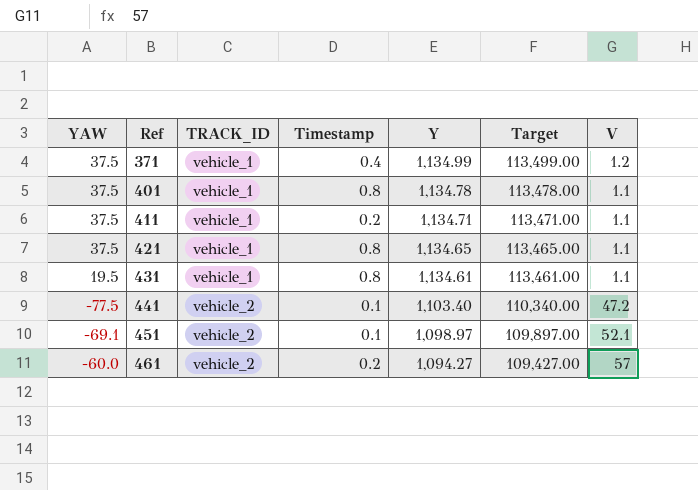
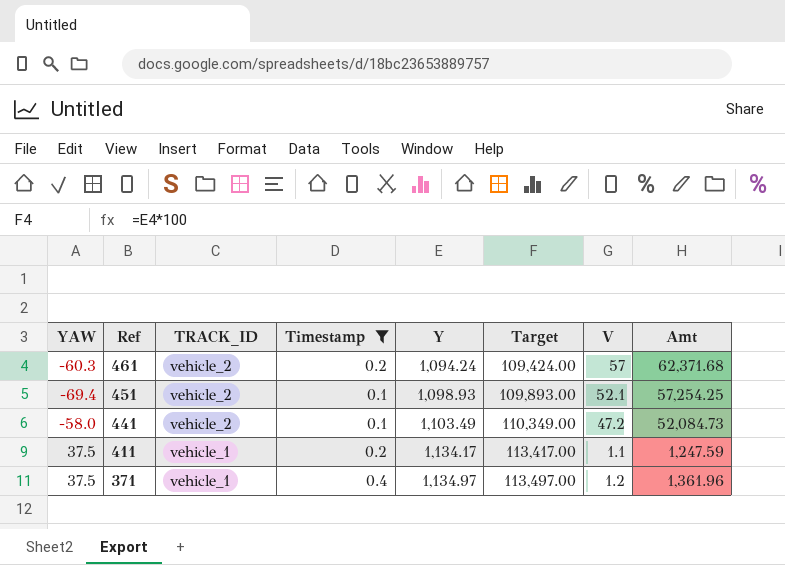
filter: none -> Timestamp != 0.8
row order: Ref ascending -> Ref descending
column Amt | formula: none -> [Y] * [V]
461 | YAW: -60.0 -> -60.3
461 | Y: 1,094.27 -> 1,094.24
461 | Target: 109,427.00 -> 109,424.00
451 | YAW: -69.1 -> -69.4
451 | Y: 1,098.97 -> 1,098.93
451 | Target: 109,897.00 -> 109,893.00
441 | YAW: -77.5 -> -58.0
441 | Y: 1,103.40 -> 1,103.49
441 | Target: 110,340.00 -> 110,349.00
411 | Y: 1,134.71 -> 1,134.17
411 | Target: 113,471.00 -> 113,417.00
371 | Y: 1,134.99 -> 1,134.97
371 | Target: 113,499.00 -> 113,497.00

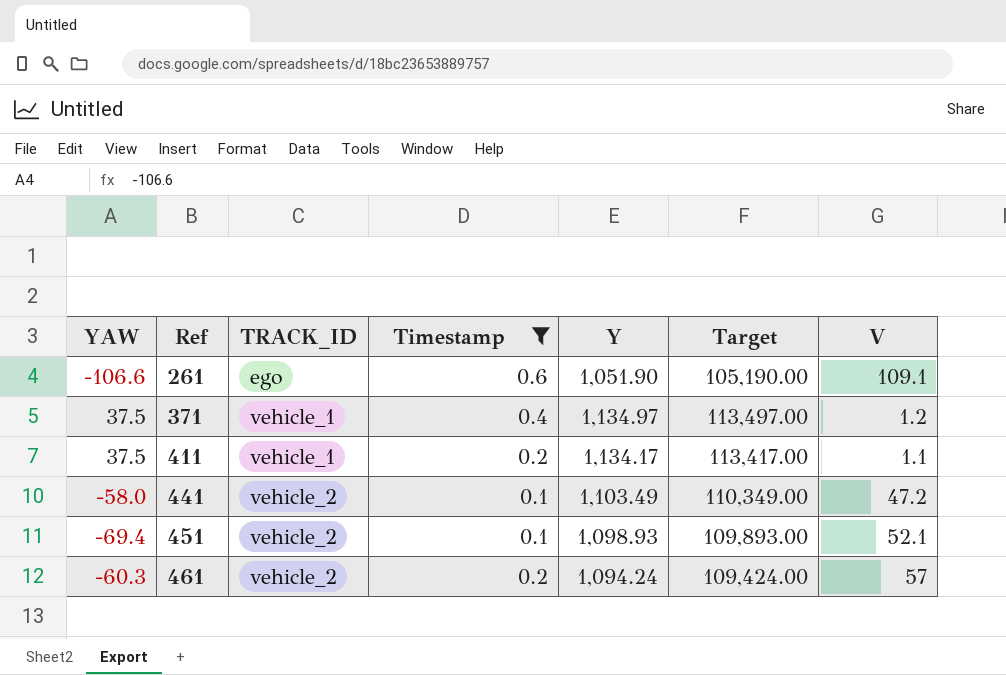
row order: Ref descending -> Ref ascending
column Amt | formula: [Y] * [V] -> none
row 261: none -> -106.6 | ego | 0.6 | 1,051.90 | 105,190.00 | 109.1

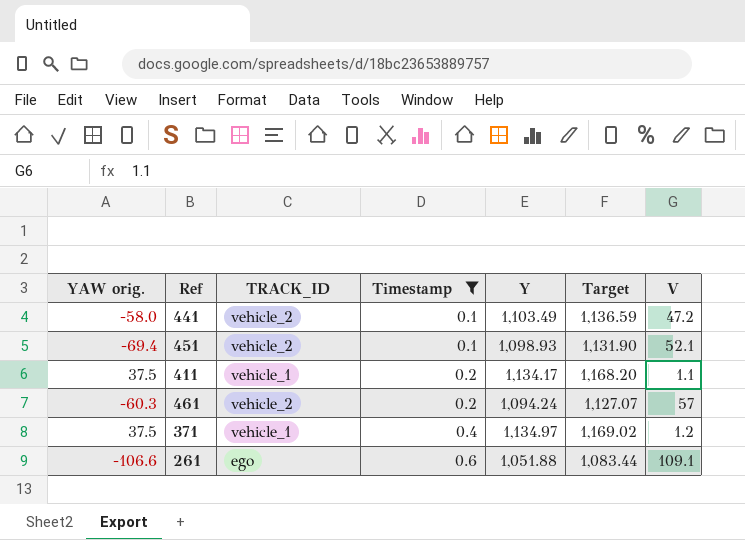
row order: Ref ascending -> Timestamp ascending
column name: YAW -> YAW orig.
column Target | formula: [Y] * 100 -> [Y] * 1.03
261 | Y: 1,051.90 -> 1,051.88

